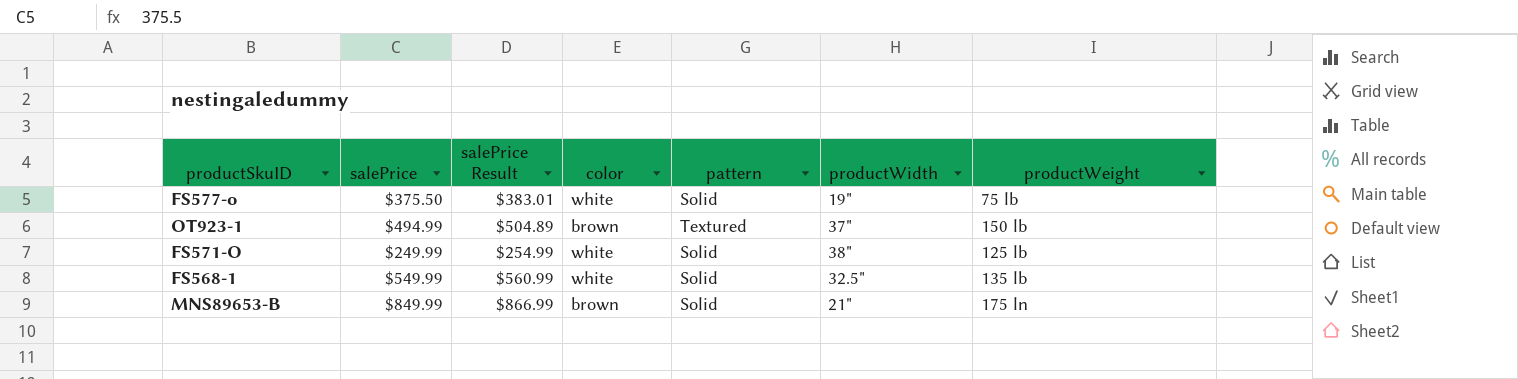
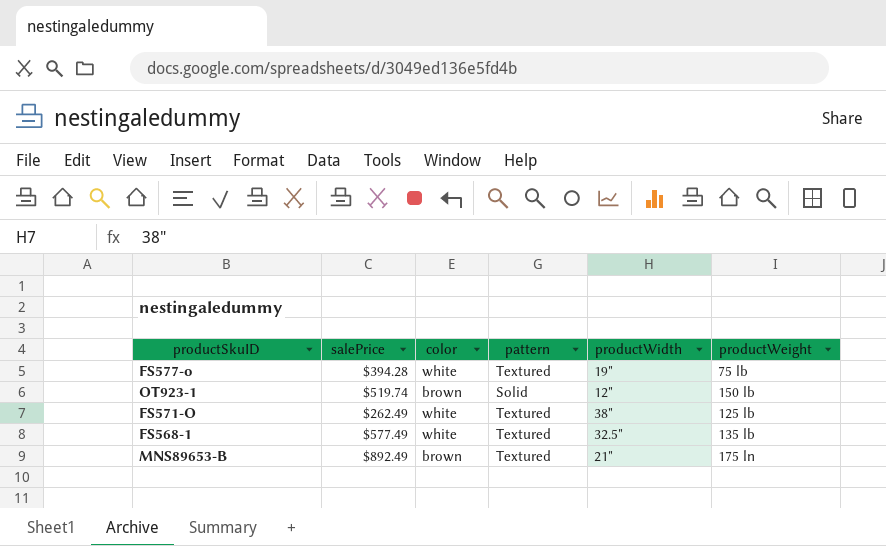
column salePrice Result | formula: [salePrice] * 1.02 -> none
FS577-o | salePrice: $375.50 -> $394.28
FS577-o | pattern: Solid -> Textured
OT923-1 | salePrice: $494.99 -> $519.74
OT923-1 | pattern: Textured -> Solid
OT923-1 | productWidth: 37" -> 12"
FS571-O | salePrice: $249.99 -> $262.49
FS571-O | pattern: Solid -> Textured
FS568-1 | salePrice: $549.99 -> $577.49
FS568-1 | pattern: Solid -> Textured
MNS89653-B | salePrice: $849.99 -> $892.49
MNS89653-B | pattern: Solid -> Textured

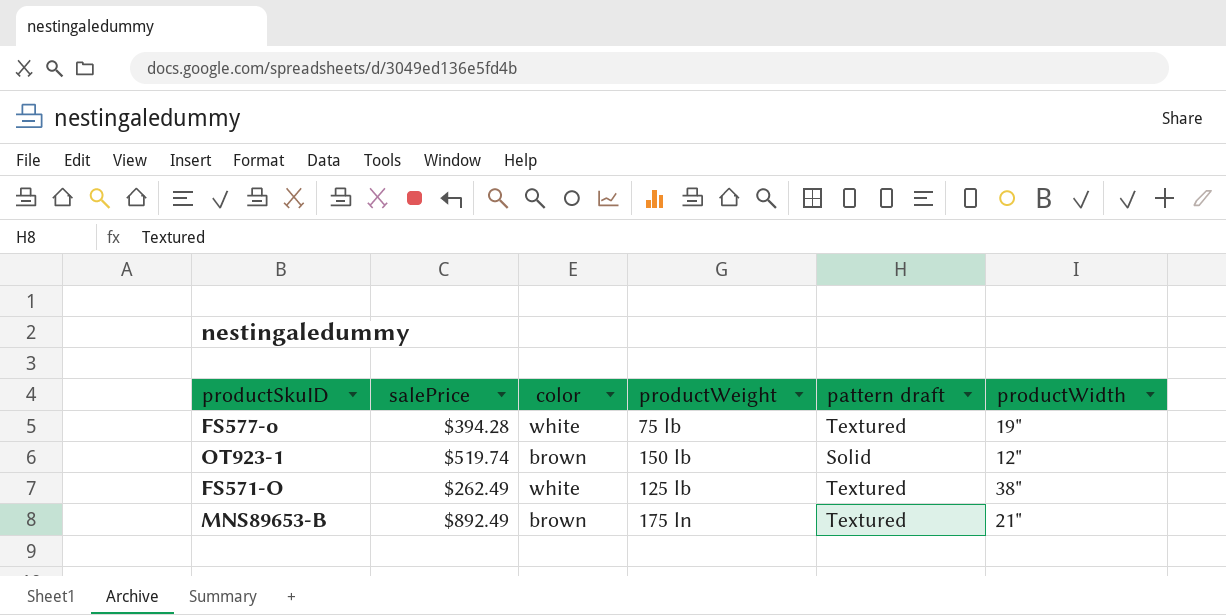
column productWeight | position: 6 -> 4
column name: pattern -> pattern draft
row FS568-1: $577.49 | white | Textured | 32.5" | 135 lb -> none

